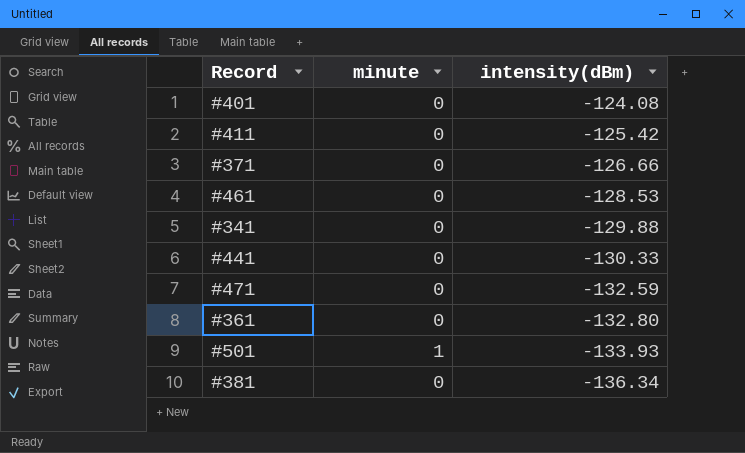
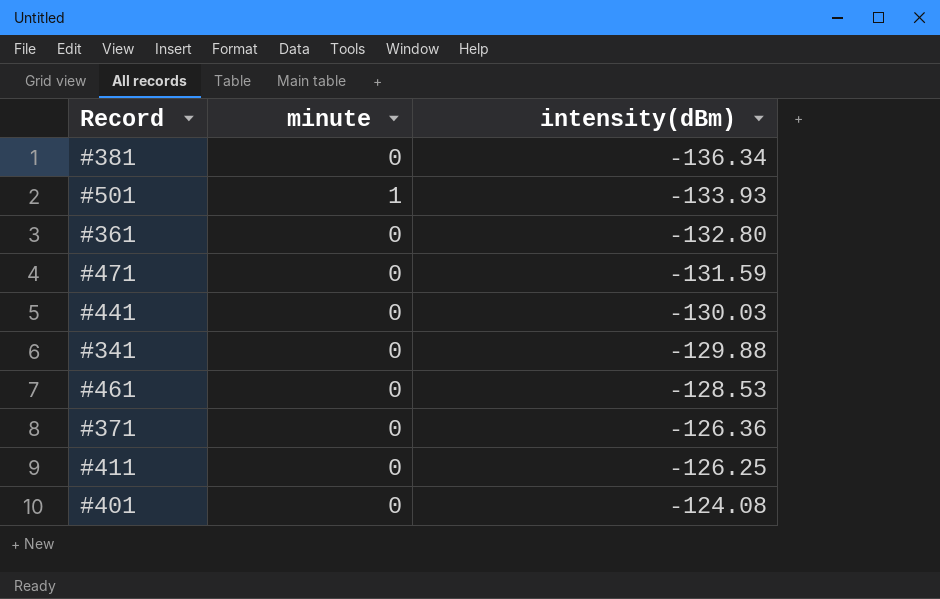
row order: intensity(dBm) descending -> intensity(dBm) ascending
#471 | intensity(dBm): -132.59 -> -131.59
#441 | intensity(dBm): -130.33 -> -130.03
#371 | intensity(dBm): -126.66 -> -126.36
#411 | intensity(dBm): -125.42 -> -126.25

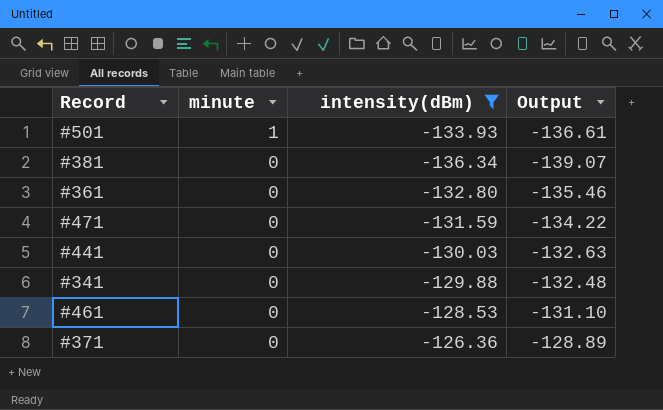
filter: none -> intensity(dBm) <= -126.36
row order: intensity(dBm) ascending -> minute descending
column Output | formula: none -> [intensity(dBm)] * 1.02

